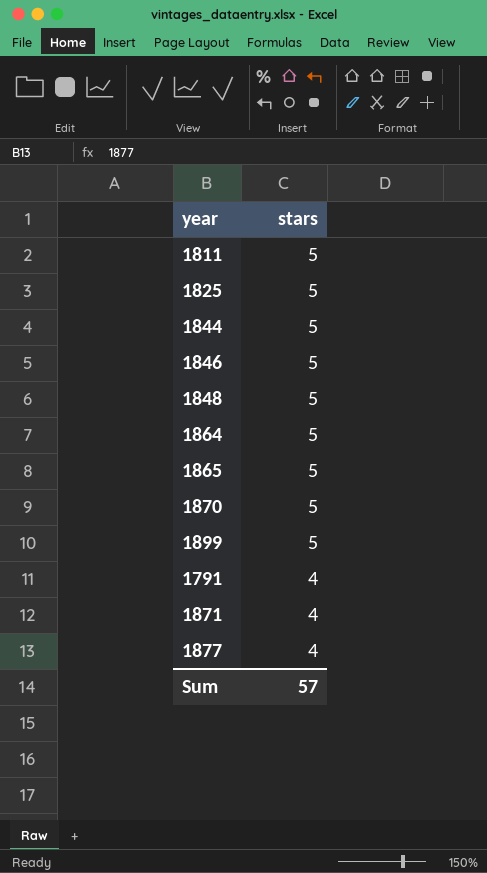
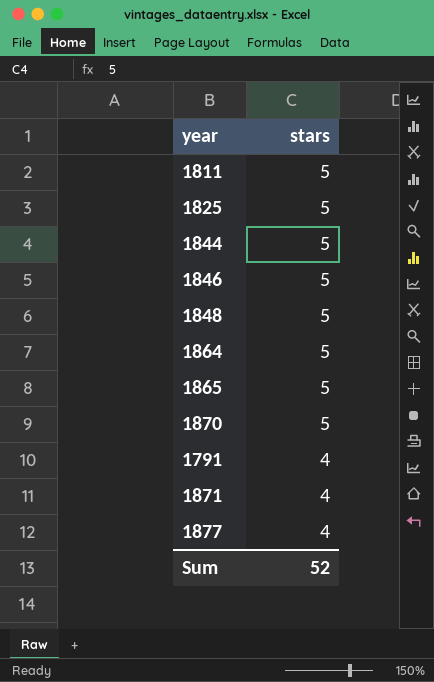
row 1899: 5 -> none
Sum | stars: 57 -> 52

